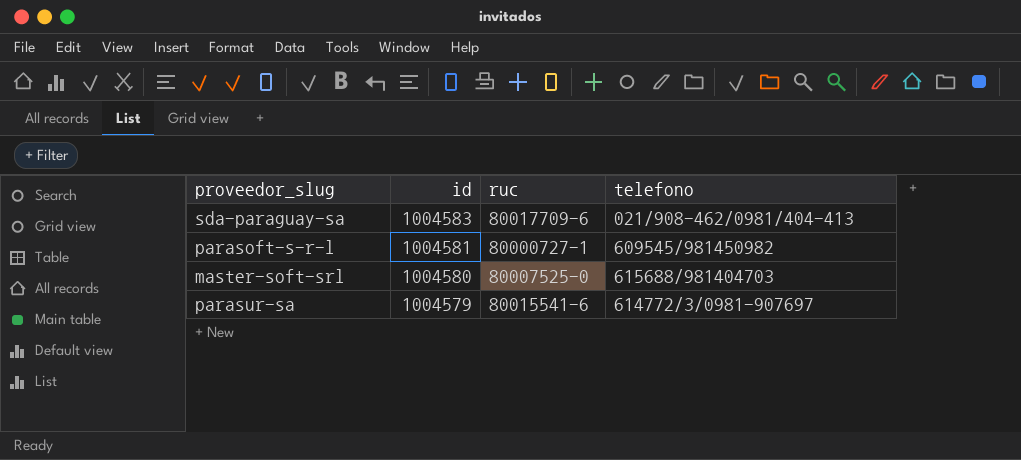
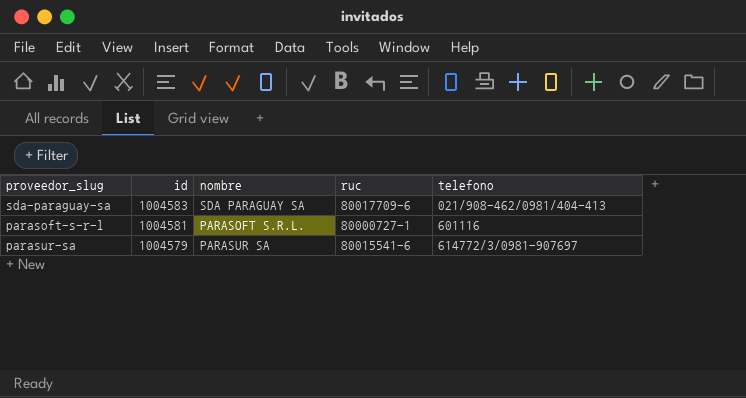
column nombre | position: none -> 3
row master-soft-srl: 1004580 | 80007525-0 | 615688/981404703 -> none
parasoft-s-r-l | telefono: 609545/981450982 -> 601116

